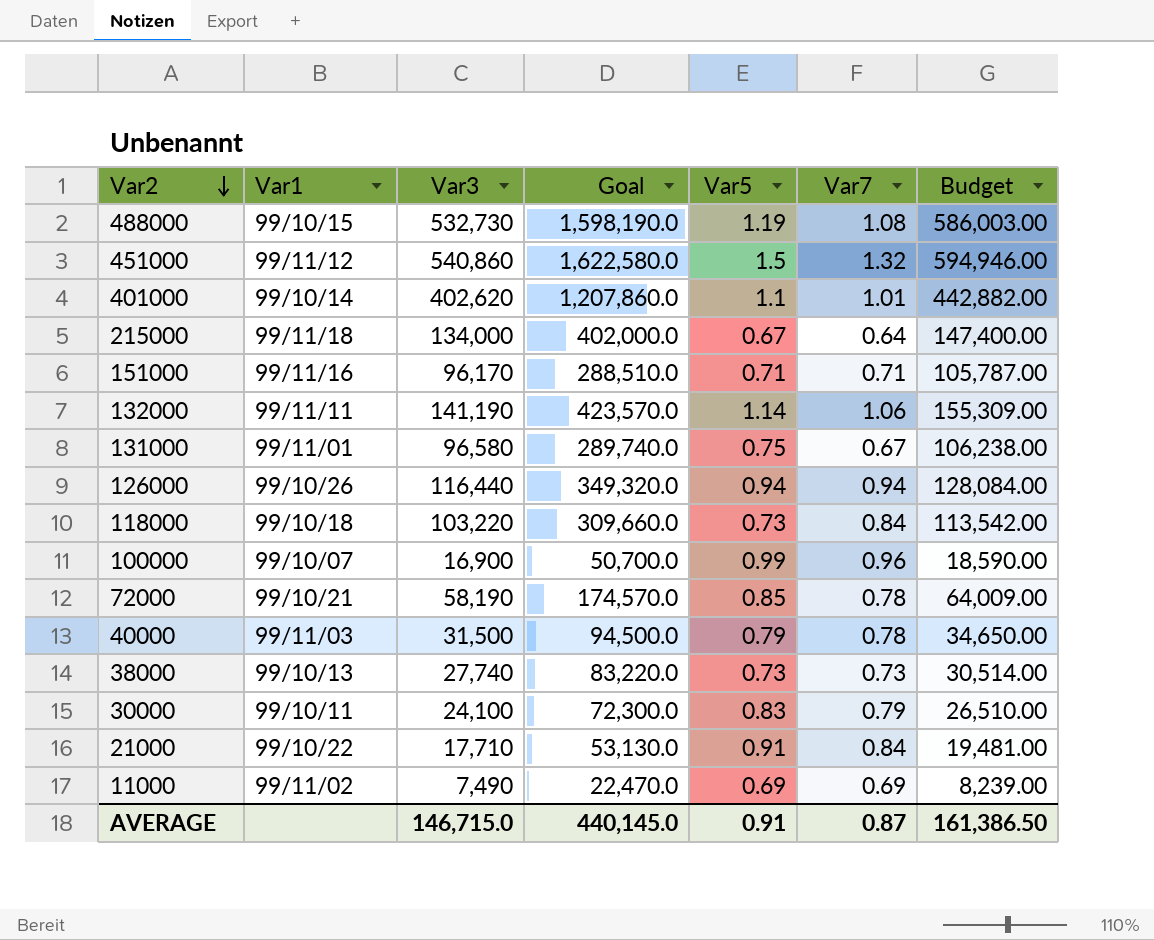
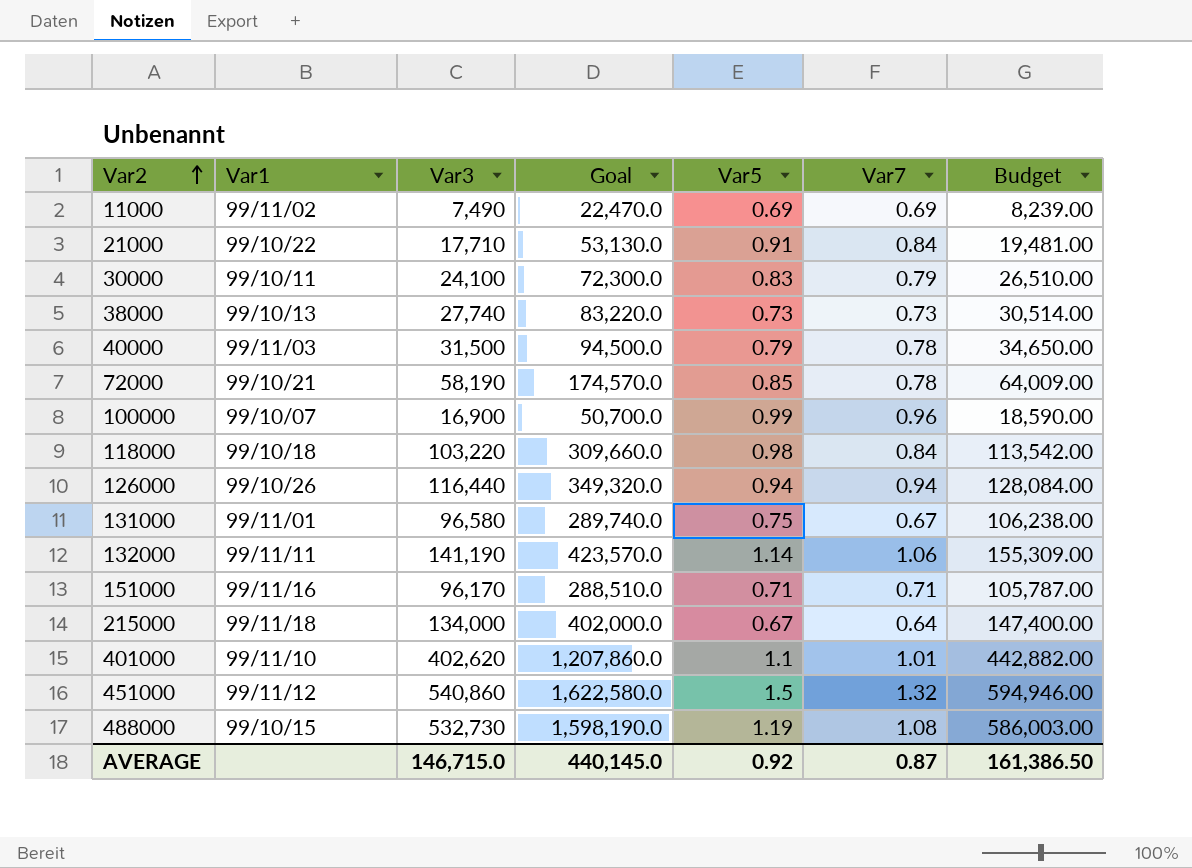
row order: Var2 descending -> Var2 ascending
118000 | Var5: 0.73 -> 0.98
401000 | Var1: 99/10/14 -> 99/11/10
AVERAGE | Var5: 0.91 -> 0.92

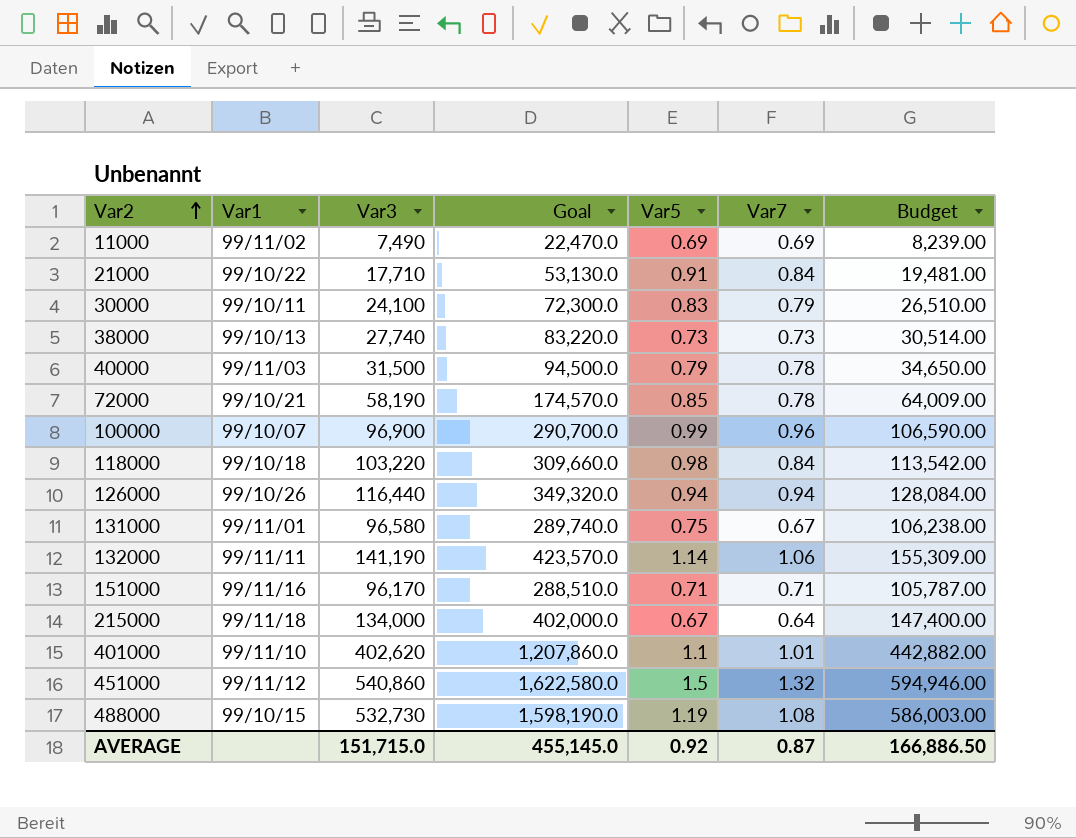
100000 | Var3: 16,900 -> 96,900
100000 | Goal: 50,700.0 -> 290,700.0
100000 | Budget: 18,590.00 -> 106,590.00
AVERAGE | Var3: 146,715.0 -> 151,715.0
AVERAGE | Goal: 440,145.0 -> 455,145.0
AVERAGE | Budget: 161,386.50 -> 166,886.50

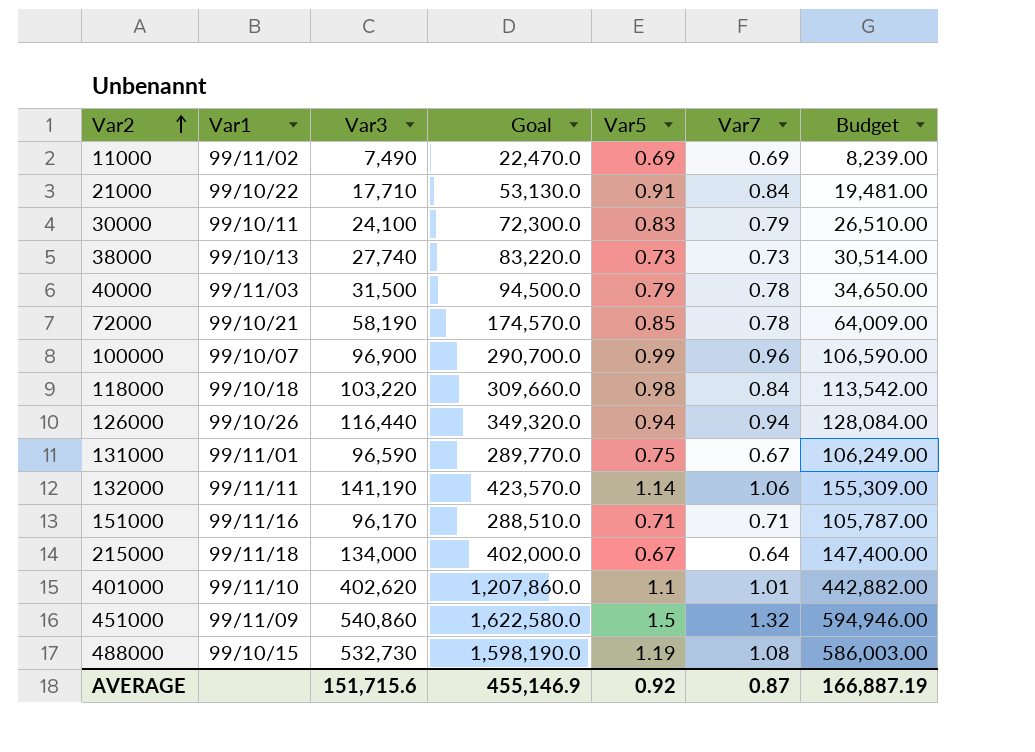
131000 | Var3: 96,580 -> 96,590
131000 | Goal: 289,740.0 -> 289,770.0
131000 | Budget: 106,238.00 -> 106,249.00
451000 | Var1: 99/11/12 -> 99/11/09
AVERAGE | Var3: 151,715.0 -> 151,715.6
AVERAGE | Goal: 455,145.0 -> 455,146.9
AVERAGE | Budget: 166,886.50 -> 166,887.19

